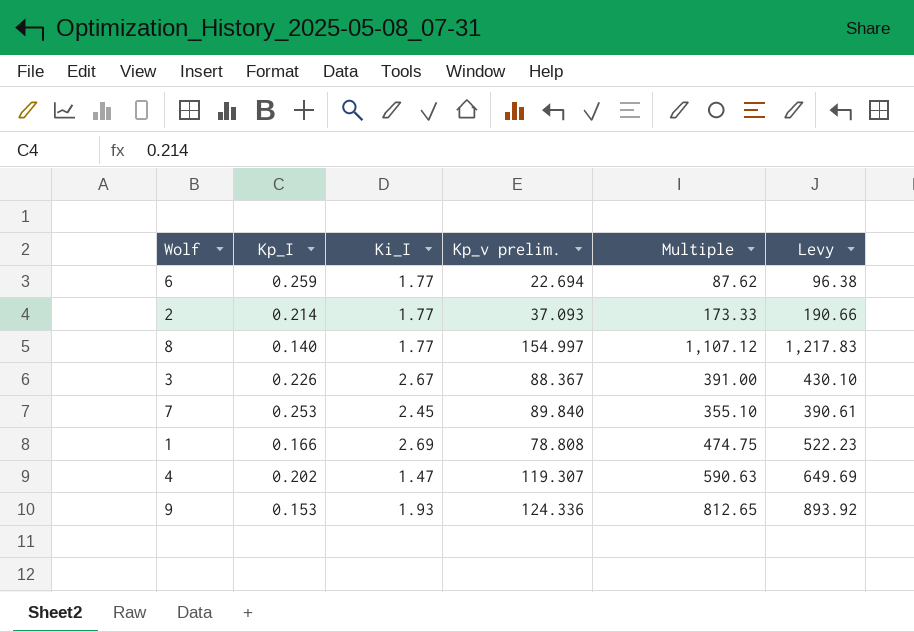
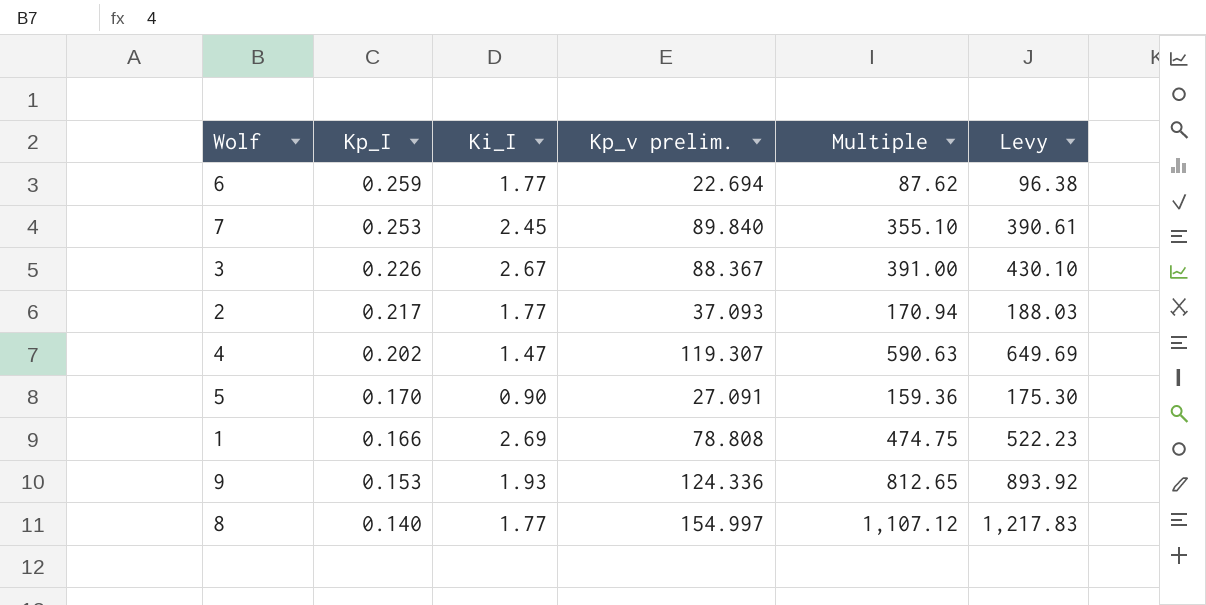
row order: none -> Kp_I descending
2 | Kp_I: 0.214 -> 0.217
2 | Multiple: 173.33 -> 170.94
2 | Levy: 190.66 -> 188.03
row 5: none -> 0.170 | 0.90 | 27.091 | 159.36 | 175.30

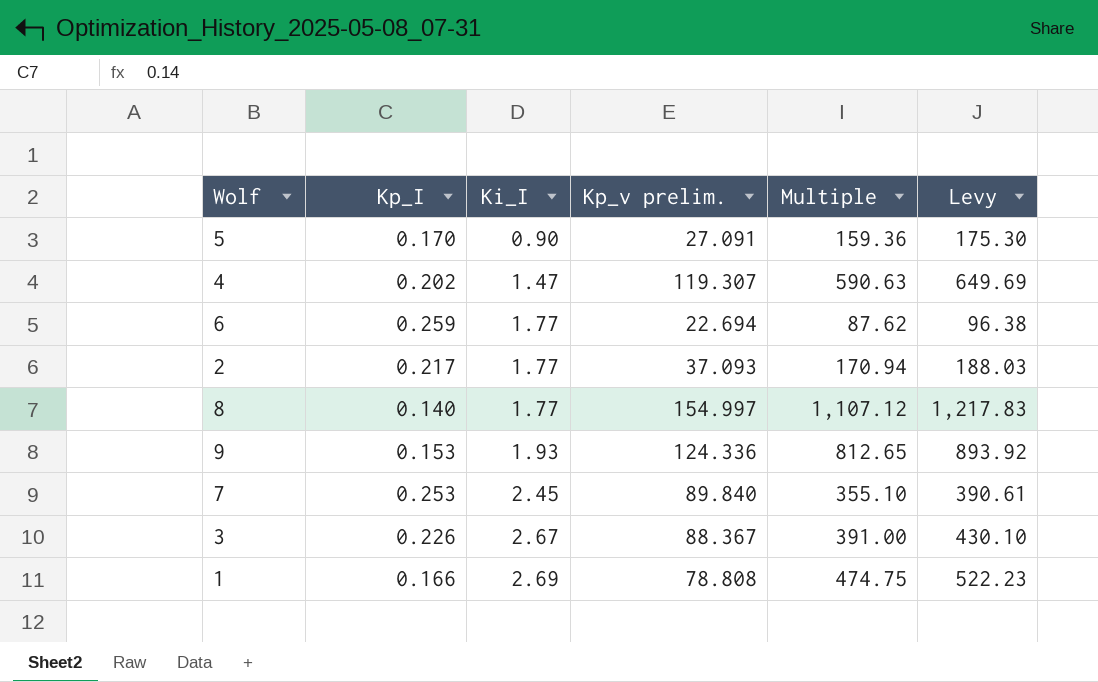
row order: Kp_I descending -> Ki_I ascending

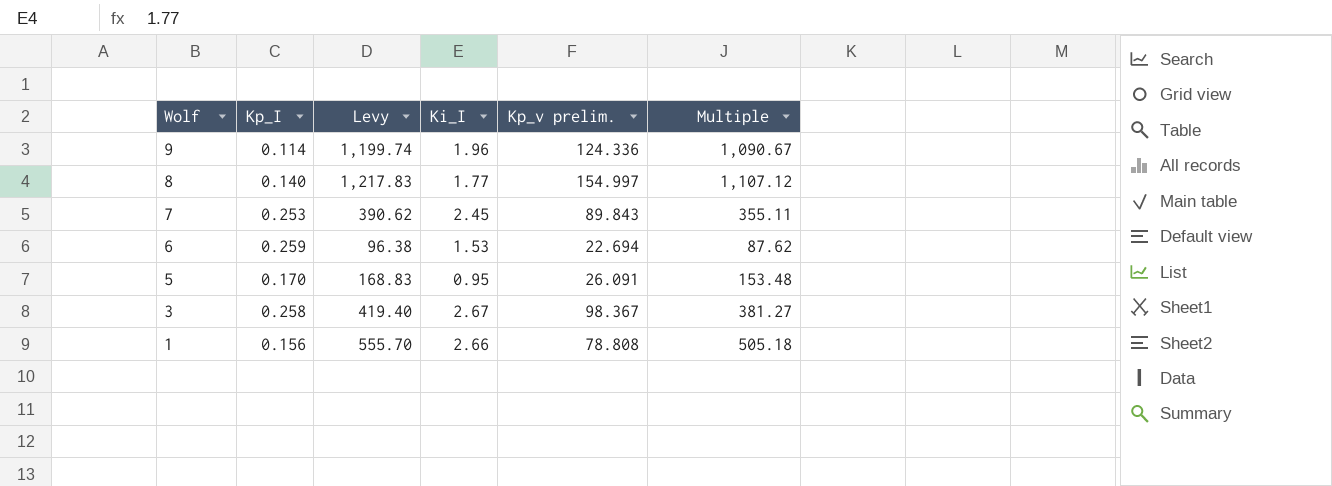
row order: Ki_I ascending -> Wolf descending
column Levy | position: 6 -> 3
row 4: 0.202 | 1.47 | 119.307 | 590.63 | 649.69 -> none
row 2: 0.217 | 1.77 | 37.093 | 170.94 | 188.03 -> none
9 | Kp_I: 0.153 -> 0.114
9 | Levy: 893.92 -> 1,199.74
9 | Ki_I: 1.93 -> 1.96
9 | Multiple: 812.65 -> 1,090.67
7 | Levy: 390.61 -> 390.62
7 | Kp_v prelim.: 89.840 -> 89.843
7 | Multiple: 355.10 -> 355.11
6 | Ki_I: 1.77 -> 1.53
5 | Levy: 175.30 -> 168.83
5 | Ki_I: 0.90 -> 0.95
5 | Kp_v prelim.: 27.091 -> 26.091
5 | Multiple: 159.36 -> 153.48
3 | Kp_I: 0.226 -> 0.258
3 | Levy: 430.10 -> 419.40
3 | Kp_v prelim.: 88.367 -> 98.367
3 | Multiple: 391.00 -> 381.27
1 | Kp_I: 0.166 -> 0.156
1 | Levy: 522.23 -> 555.70
1 | Ki_I: 2.69 -> 2.66
1 | Multiple: 474.75 -> 505.18

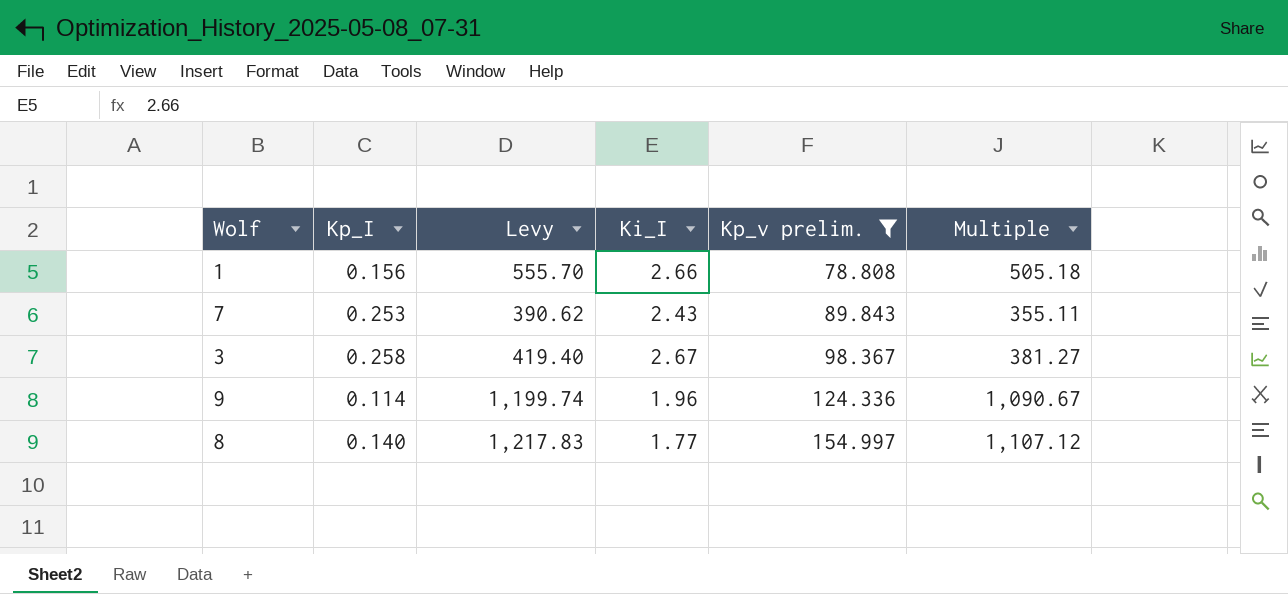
filter: none -> Kp_v prelim. >= 78.808
row order: Wolf descending -> Kp_v prelim. ascending
7 | Ki_I: 2.45 -> 2.43

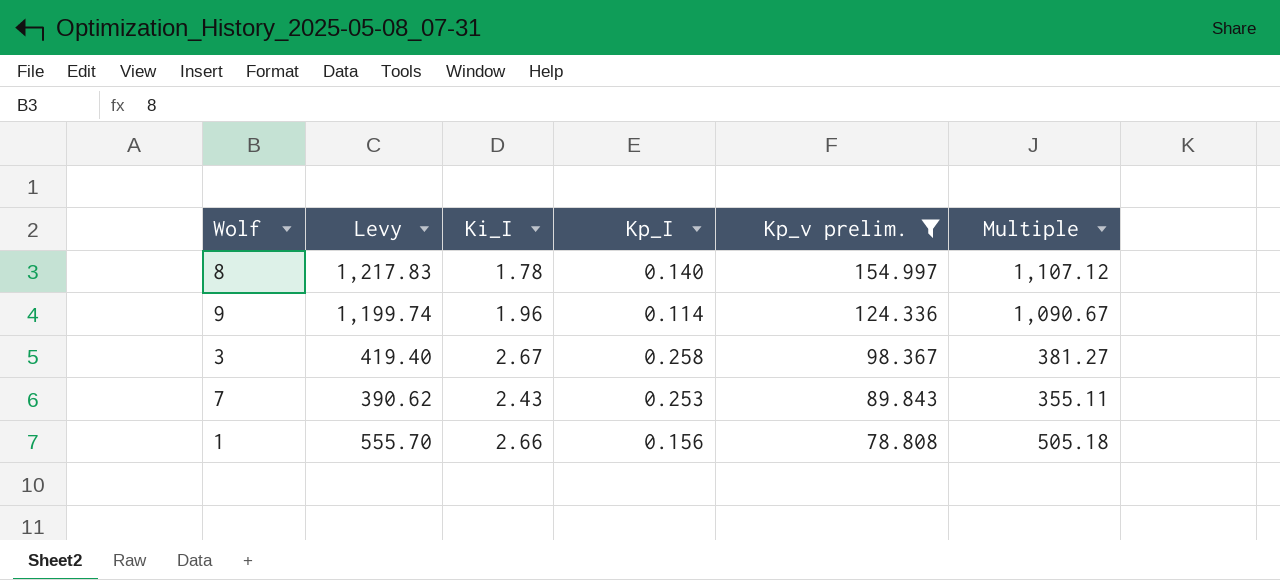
row order: Kp_v prelim. ascending -> Kp_v prelim. descending
column Kp_I | position: 2 -> 4
8 | Ki_I: 1.77 -> 1.78

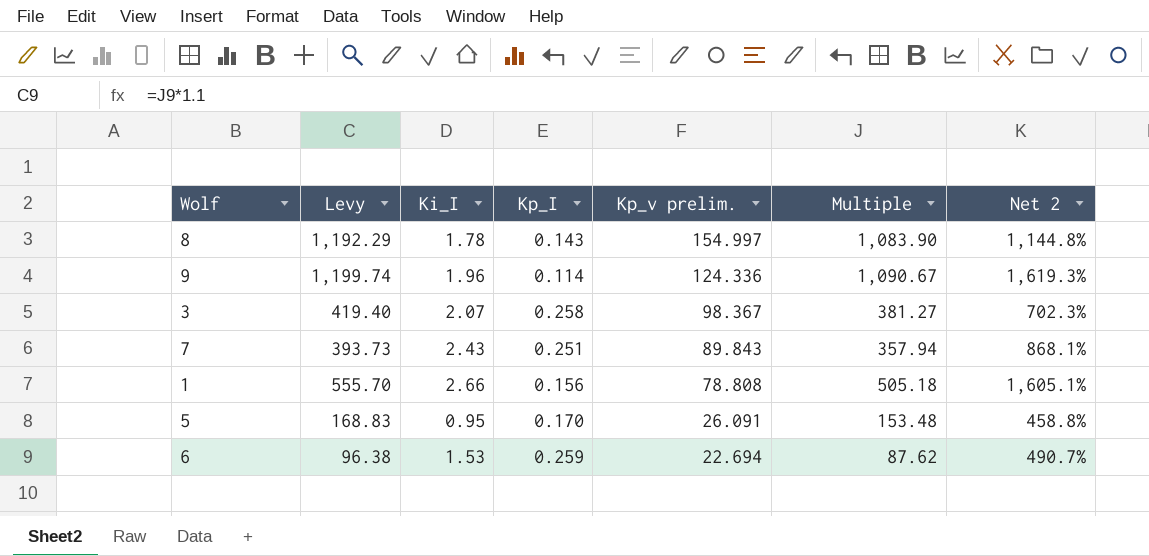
filter: Kp_v prelim. >= 78.808 -> none
column Net 2 | formula: none -> ([Ki_I] - [Kp_I]) / [Kp_I]
8 | Levy: 1,217.83 -> 1,192.29
8 | Kp_I: 0.140 -> 0.143
8 | Multiple: 1,107.12 -> 1,083.90
3 | Ki_I: 2.67 -> 2.07
7 | Levy: 390.62 -> 393.73
7 | Kp_I: 0.253 -> 0.251
7 | Multiple: 355.11 -> 357.94

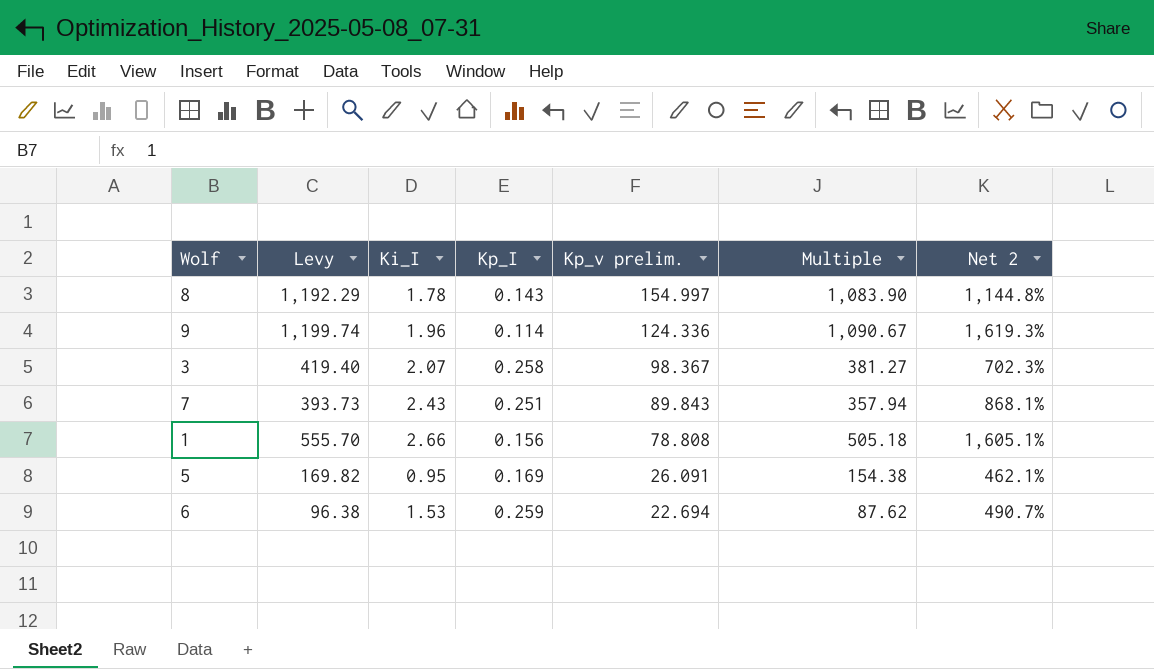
5 | Levy: 168.83 -> 169.82
5 | Kp_I: 0.170 -> 0.169
5 | Multiple: 153.48 -> 154.38
5 | Net 2: 458.8% -> 462.1%

